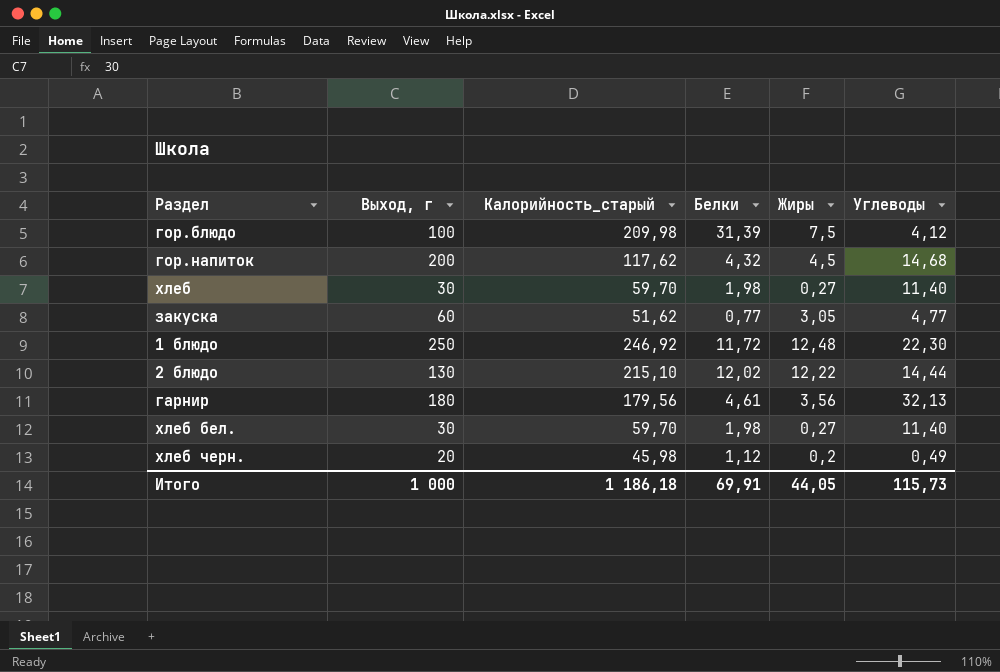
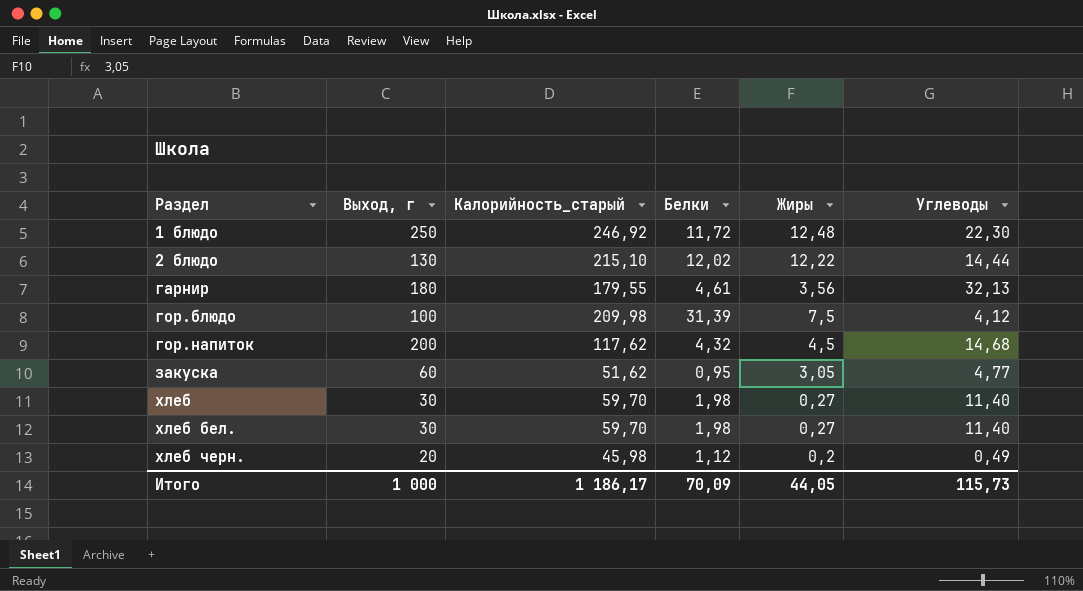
row order: none -> Раздел ascending
гарнир | Калорийность_старый: 179,56 -> 179,55
закуска | Белки: 0,77 -> 0,95
Итого | Калорийность_старый: 1 186,18 -> 1 186,17
Итого | Белки: 69,91 -> 70,09

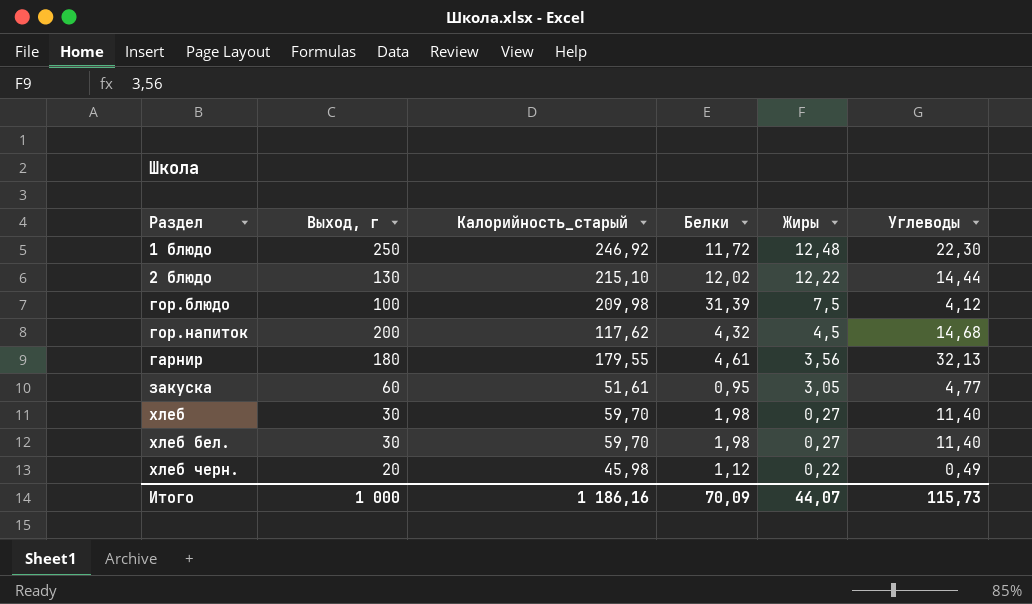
row order: Раздел ascending -> Жиры descending
закуска | Калорийность_старый: 51,62 -> 51,61
хлеб черн. | Жиры: 0,2 -> 0,22
Итого | Калорийность_старый: 1 186,17 -> 1 186,16
Итого | Жиры: 44,05 -> 44,07

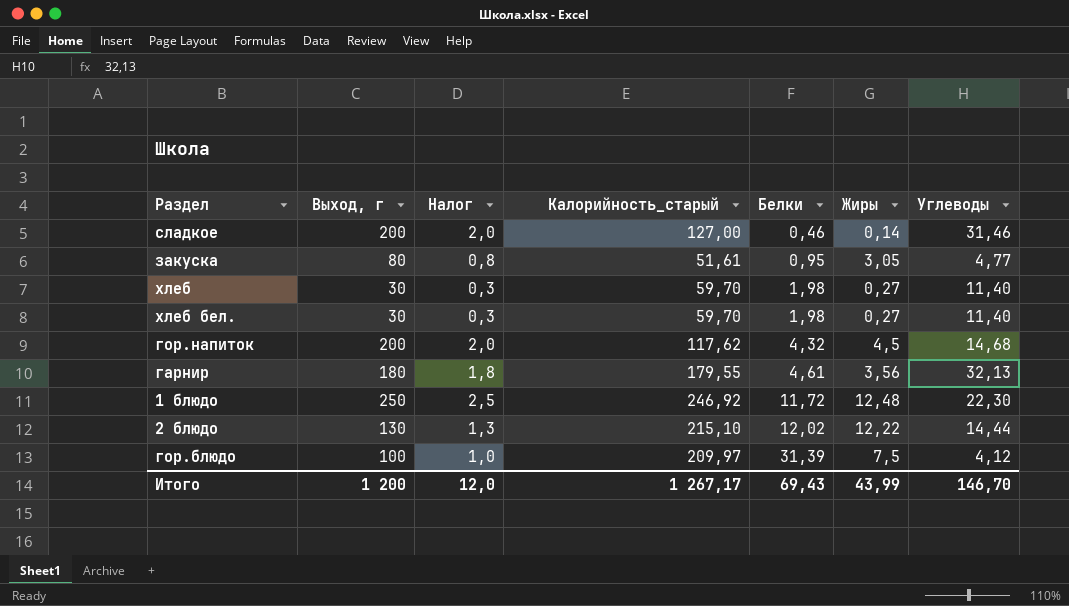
row order: Жиры descending -> Белки ascending
column Налог | formula: none -> [Выход, г] * 0,01
row хлеб черн.: 20 | 45,98 | 1,12 | 0,22 | 0,49 -> none
row сладкое: none -> 200 | 2,0 | 127,00 | 0,46 | 0,14 | 31,46
закуска | Выход, г: 60 -> 80
гор.блюдо | Калорийность_старый: 209,98 -> 209,97
Итого | Выход, г: 1 000 -> 1 200
Итого | Калорийность_старый: 1 186,16 -> 1 267,17
Итого | Белки: 70,09 -> 69,43
Итого | Жиры: 44,07 -> 43,99
Итого | Углеводы: 115,73 -> 146,70

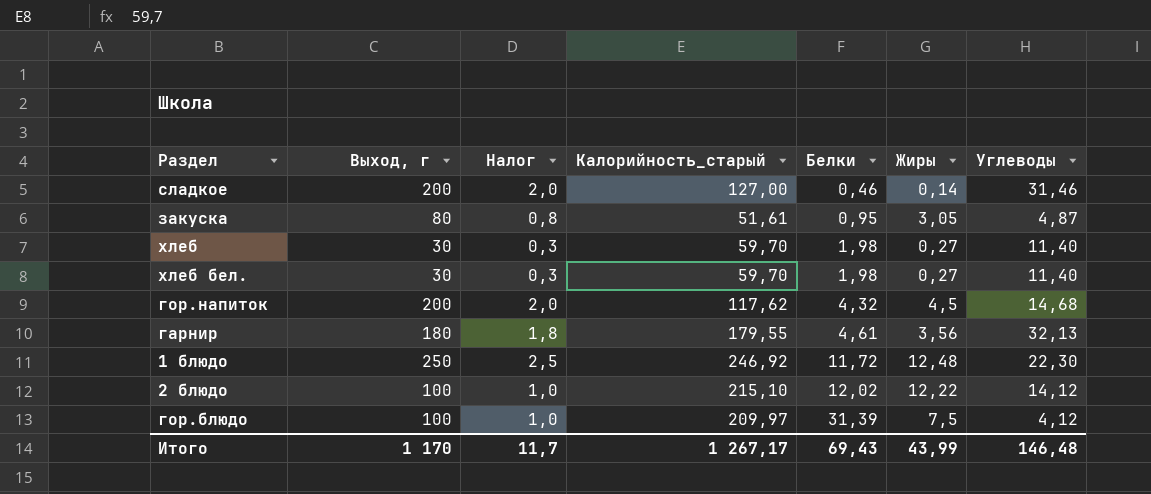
закуска | Углеводы: 4,77 -> 4,87
2 блюдо | Выход, г: 130 -> 100
2 блюдо | Налог: 1,3 -> 1,0
2 блюдо | Углеводы: 14,44 -> 14,12
Итого | Выход, г: 1 200 -> 1 170
Итого | Налог: 12,0 -> 11,7
Итого | Углеводы: 146,70 -> 146,48

